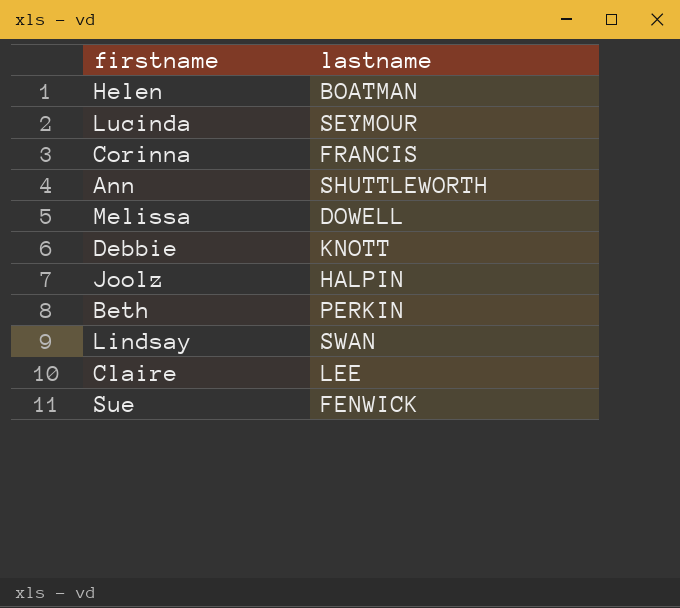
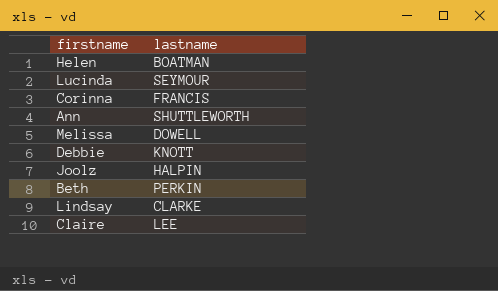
row Sue: FENWICK -> none
Lindsay | lastname: SWAN -> CLARKE

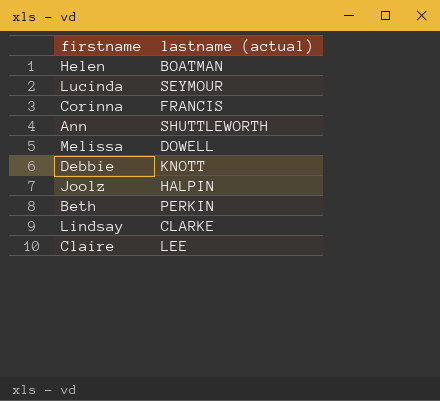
column name: lastname -> lastname (actual)

